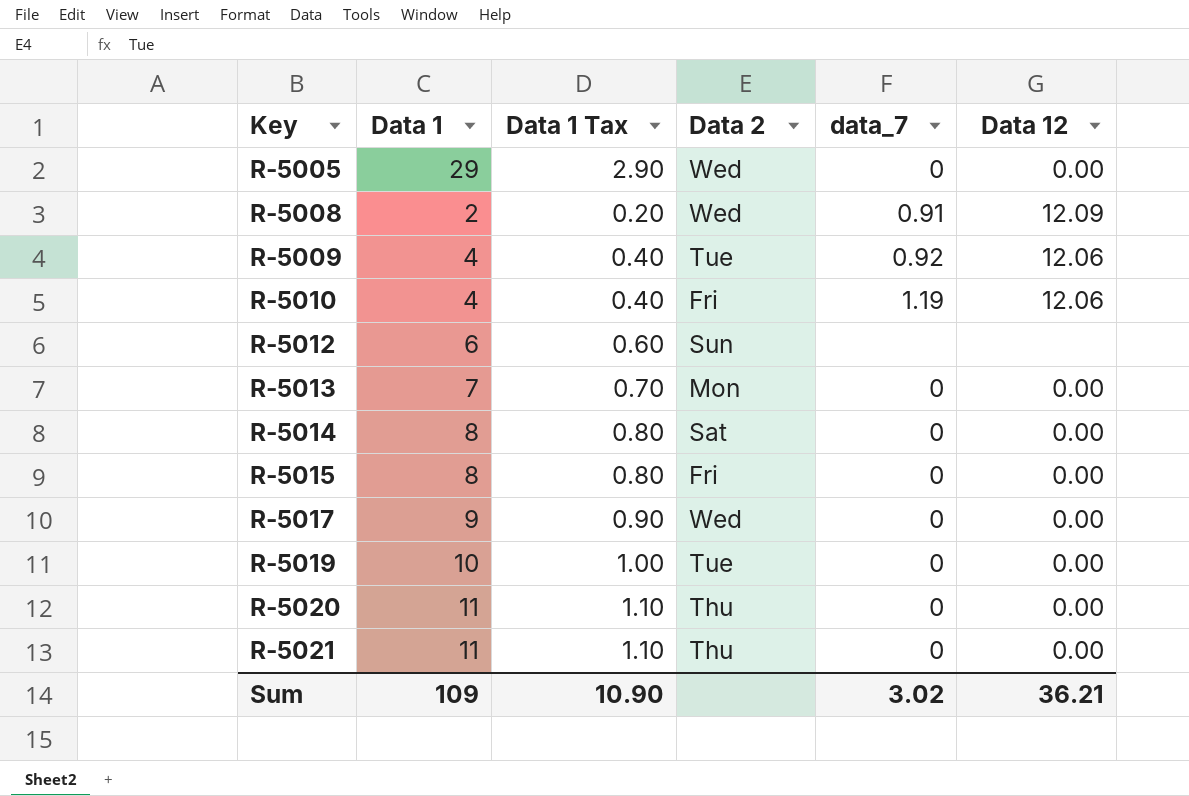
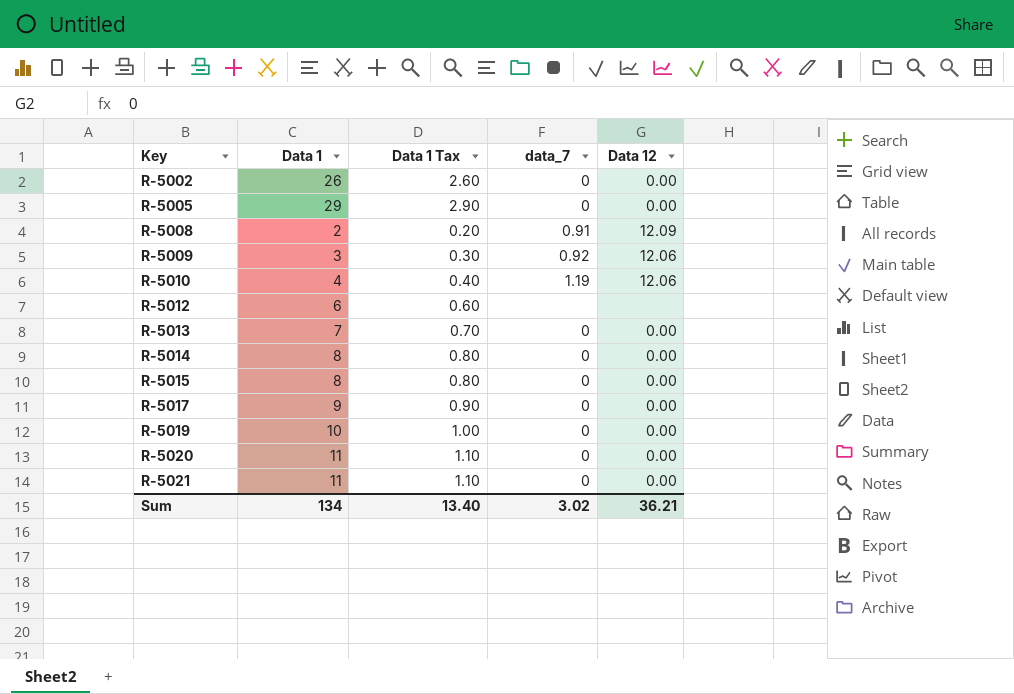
column Data 2 | position: 4 -> none
row R-5002: none -> 26 | 2.60 | 0 | 0.00
R-5009 | Data 1: 4 -> 3
R-5009 | Data 1 Tax: 0.40 -> 0.30
Sum | Data 1: 109 -> 134
Sum | Data 1 Tax: 10.90 -> 13.40

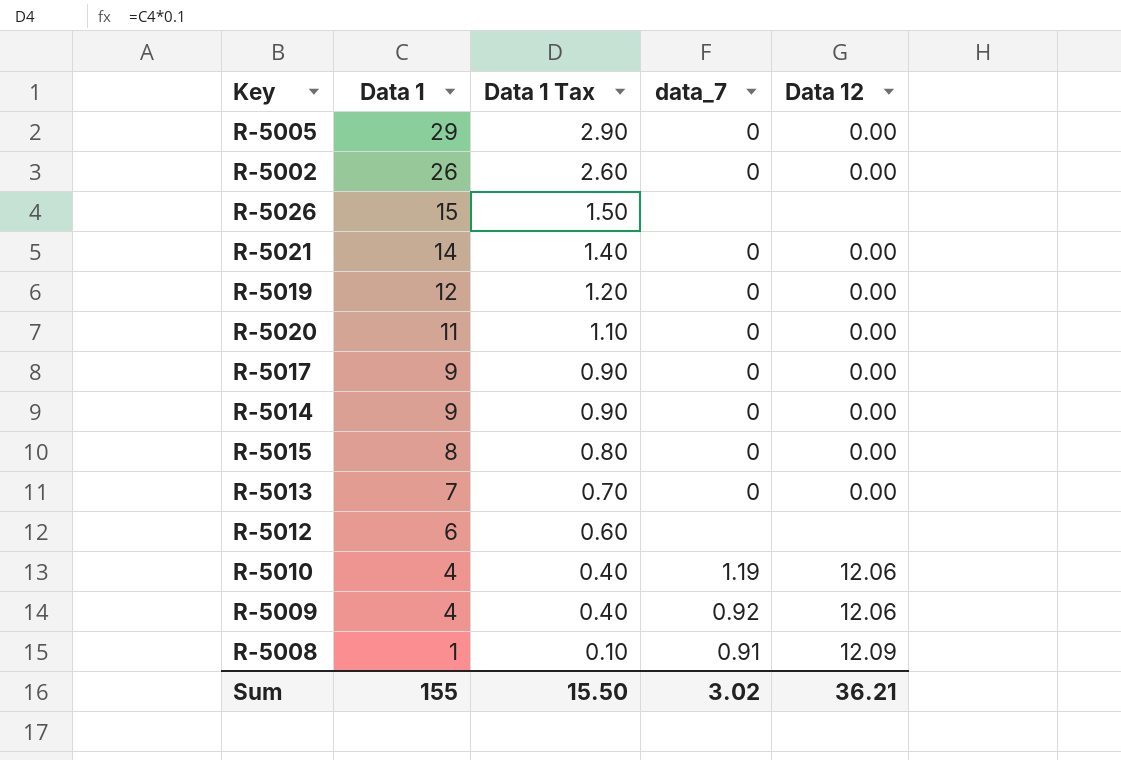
row order: Key ascending -> Data 1 descending
row R-5026: none -> 15 | 1.50 | none | none
R-5021 | Data 1: 11 -> 14
R-5021 | Data 1 Tax: 1.10 -> 1.40
R-5019 | Data 1: 10 -> 12
R-5019 | Data 1 Tax: 1.00 -> 1.20
R-5014 | Data 1: 8 -> 9
R-5014 | Data 1 Tax: 0.80 -> 0.90
R-5009 | Data 1: 3 -> 4
R-5009 | Data 1 Tax: 0.30 -> 0.40
R-5008 | Data 1: 2 -> 1
R-5008 | Data 1 Tax: 0.20 -> 0.10
Sum | Data 1: 134 -> 155
Sum | Data 1 Tax: 13.40 -> 15.50

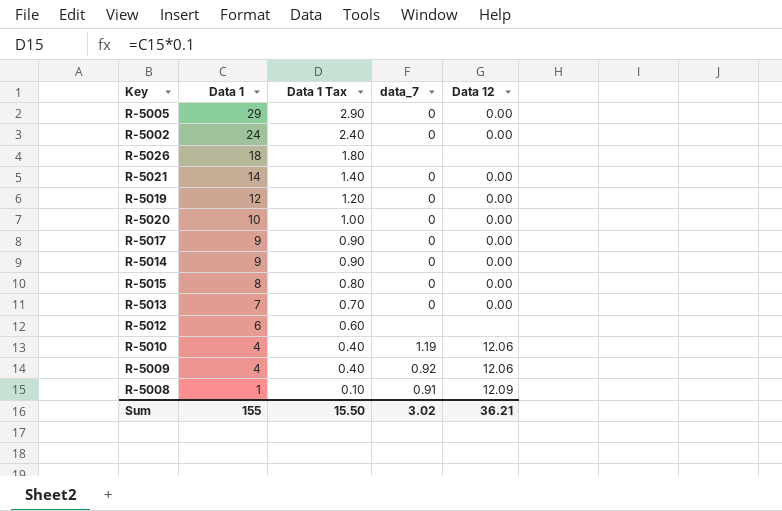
R-5002 | Data 1: 26 -> 24
R-5002 | Data 1 Tax: 2.60 -> 2.40
R-5026 | Data 1: 15 -> 18
R-5026 | Data 1 Tax: 1.50 -> 1.80
R-5020 | Data 1: 11 -> 10
R-5020 | Data 1 Tax: 1.10 -> 1.00

